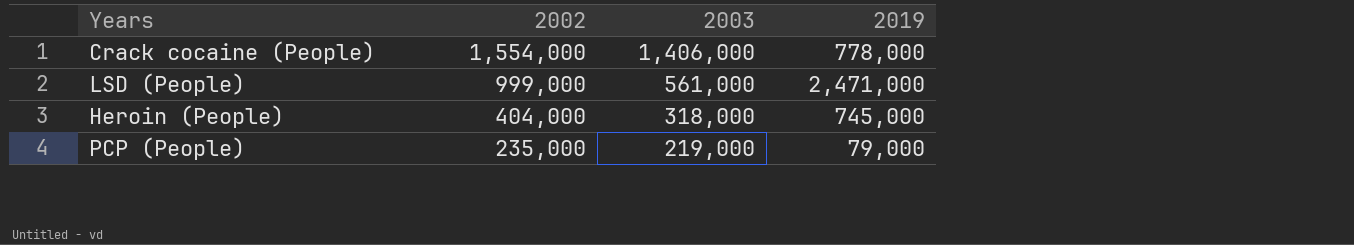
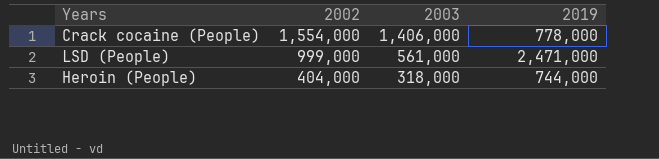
row PCP (People): 235,000 | 219,000 | 79,000 -> none
Heroin (People) | 2019: 745,000 -> 744,000

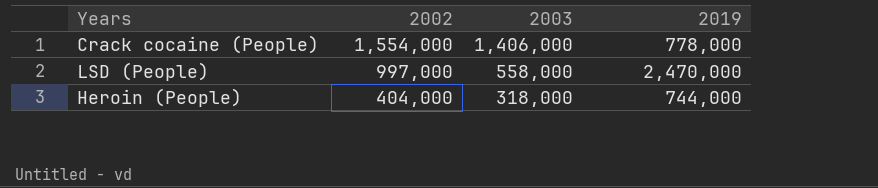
LSD (People) | 2002: 999,000 -> 997,000
LSD (People) | 2003: 561,000 -> 558,000
LSD (People) | 2019: 2,471,000 -> 2,470,000

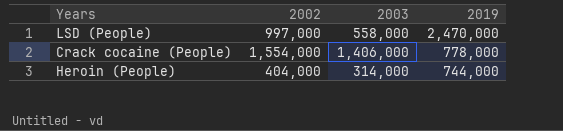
row order: 2002 descending -> 2019 descending
Heroin (People) | 2003: 318,000 -> 314,000

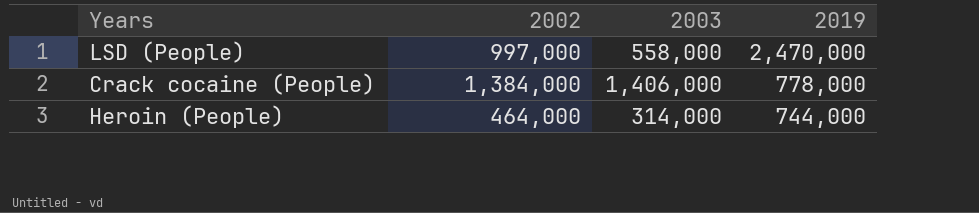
Crack cocaine (People) | 2002: 1,554,000 -> 1,384,000
Heroin (People) | 2002: 404,000 -> 464,000

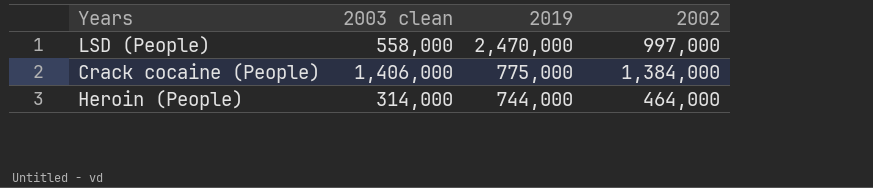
column name: 2003 -> 2003 clean
column 2002 | position: 2 -> 4
Crack cocaine (People) | 2019: 778,000 -> 775,000

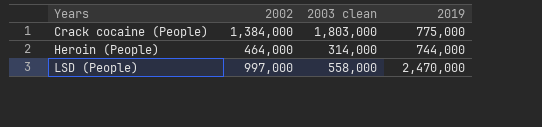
row order: 2019 descending -> Years ascending
column 2002 | position: 4 -> 2
Crack cocaine (People) | 2003 clean: 1,406,000 -> 1,803,000

